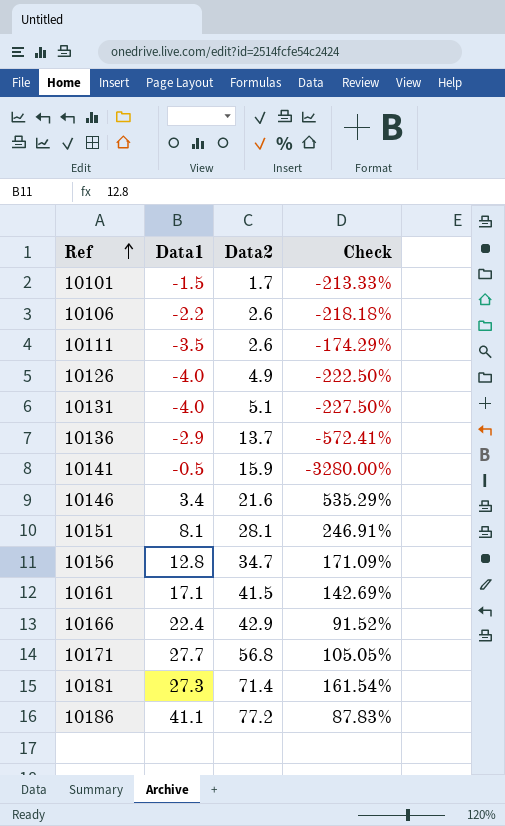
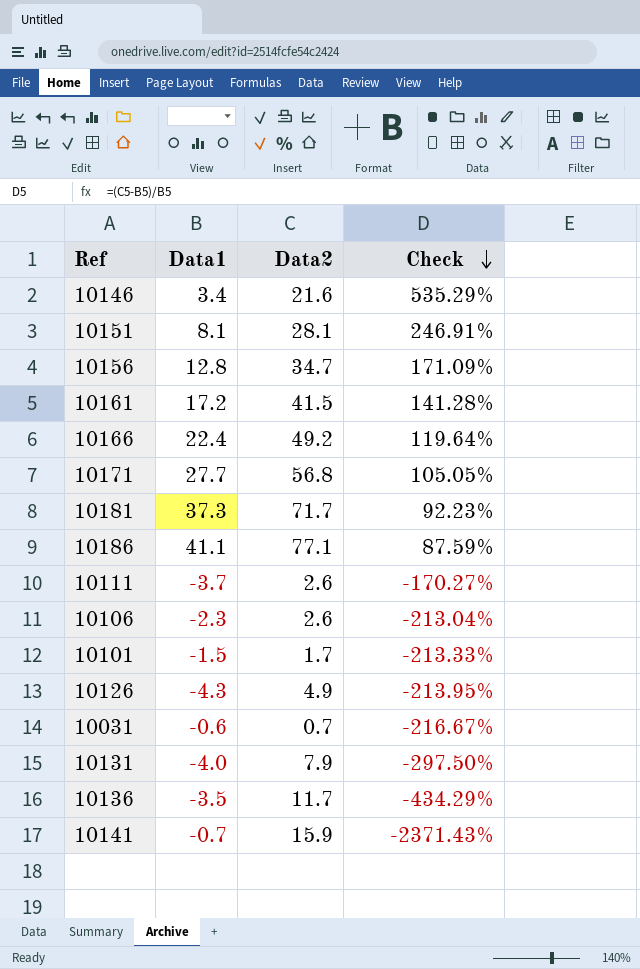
row order: Ref ascending -> Check descending
10161 | Data1: 17.1 -> 17.2
10161 | Check: 142.69% -> 141.28%
10166 | Data2: 42.9 -> 49.2
10166 | Check: 91.52% -> 119.64%
10181 | Data1: 27.3 -> 37.3
10181 | Data2: 71.4 -> 71.7
10181 | Check: 161.54% -> 92.23%
10186 | Data2: 77.2 -> 77.1
10186 | Check: 87.83% -> 87.59%
10111 | Data1: -3.5 -> -3.7
10111 | Check: -174.29% -> -170.27%
10106 | Data1: -2.2 -> -2.3
10106 | Check: -218.18% -> -213.04%
10126 | Data1: -4.0 -> -4.3
10126 | Check: -222.50% -> -213.95%
row 10031: none -> -0.6 | 0.7 | -216.67%
10131 | Data2: 5.1 -> 7.9
10131 | Check: -227.50% -> -297.50%
10136 | Data1: -2.9 -> -3.5
10136 | Data2: 13.7 -> 11.7
10136 | Check: -572.41% -> -434.29%
10141 | Data1: -0.5 -> -0.7
10141 | Check: -3280.00% -> -2371.43%

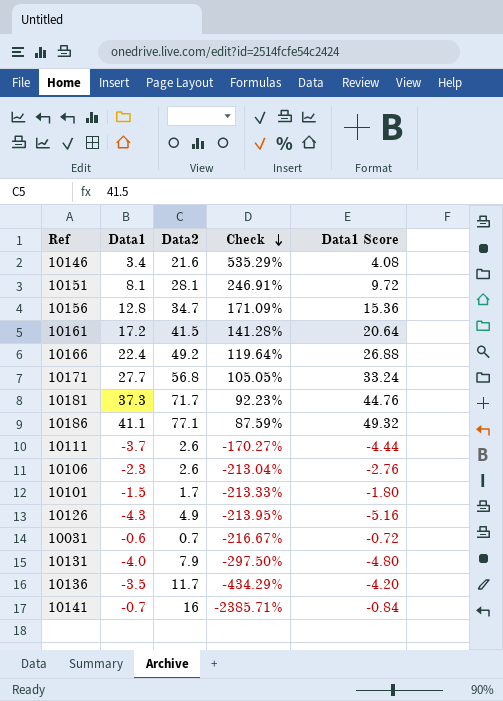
column Data1 Score | formula: none -> [Data1] * 1.2
10141 | Data2: 15.9 -> 16
10141 | Check: -2371.43% -> -2385.71%

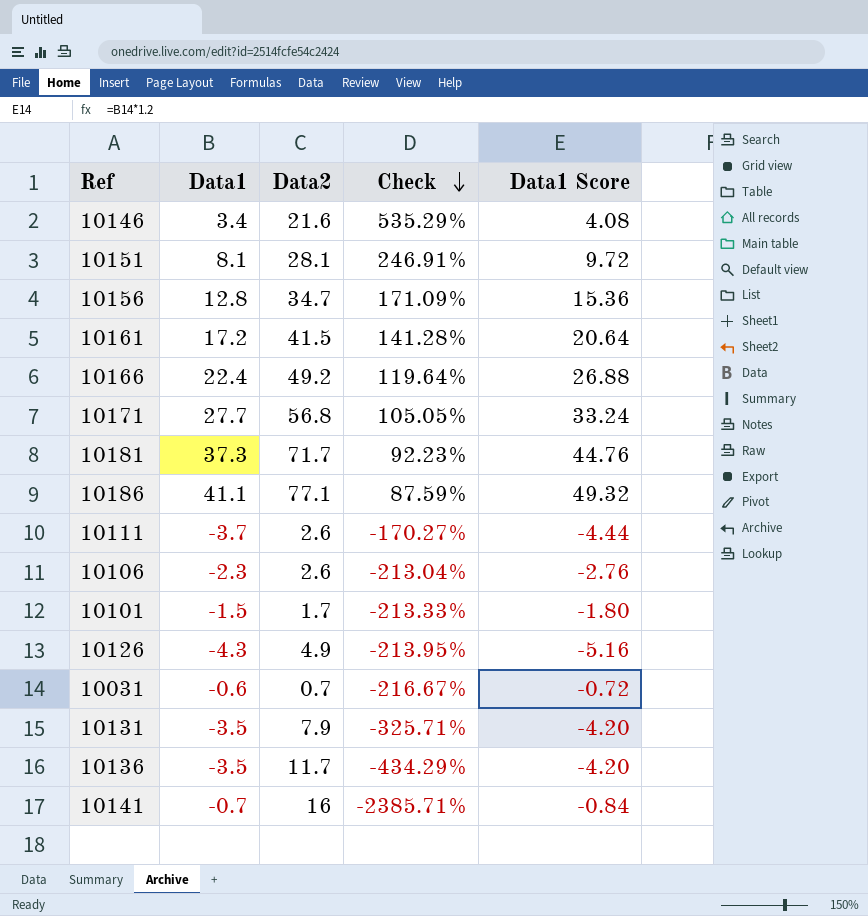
10131 | Data1: -4.0 -> -3.5
10131 | Check: -297.50% -> -325.71%
10131 | Data1 Score: -4.80 -> -4.20

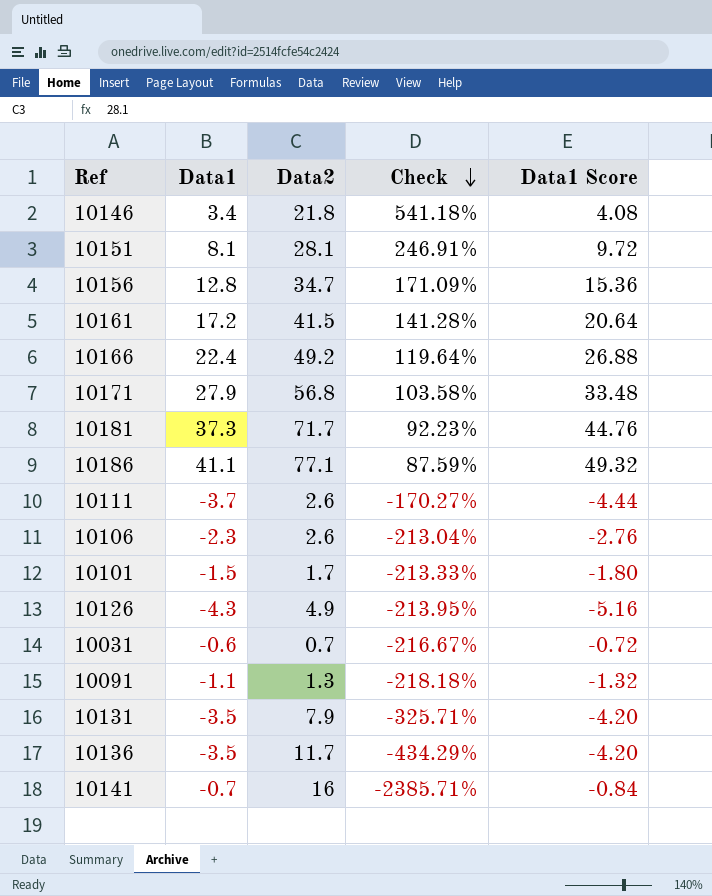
10146 | Data2: 21.6 -> 21.8
10146 | Check: 535.29% -> 541.18%
10171 | Data1: 27.7 -> 27.9
10171 | Check: 105.05% -> 103.58%
10171 | Data1 Score: 33.24 -> 33.48
row 10091: none -> -1.1 | 1.3 | -218.18% | -1.32

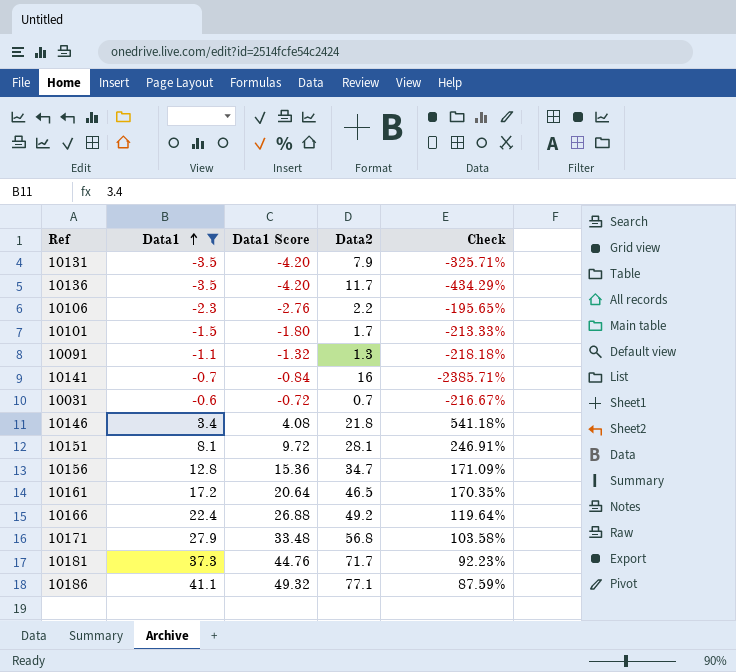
filter: none -> Data1 >= -3.5
row order: Check descending -> Data1 ascending
column Data1 Score | position: 5 -> 3
10106 | Data2: 2.6 -> 2.2
10106 | Check: -213.04% -> -195.65%
10161 | Data2: 41.5 -> 46.5
10161 | Check: 141.28% -> 170.35%

